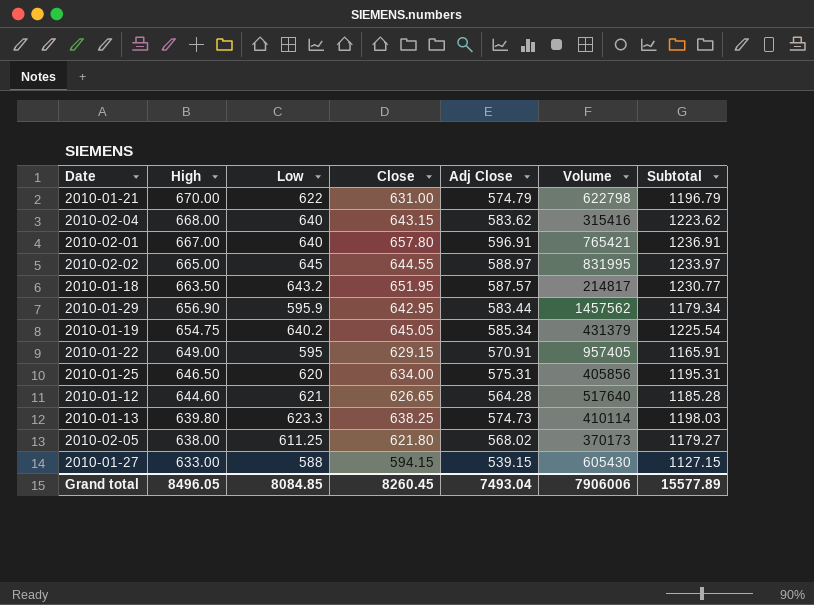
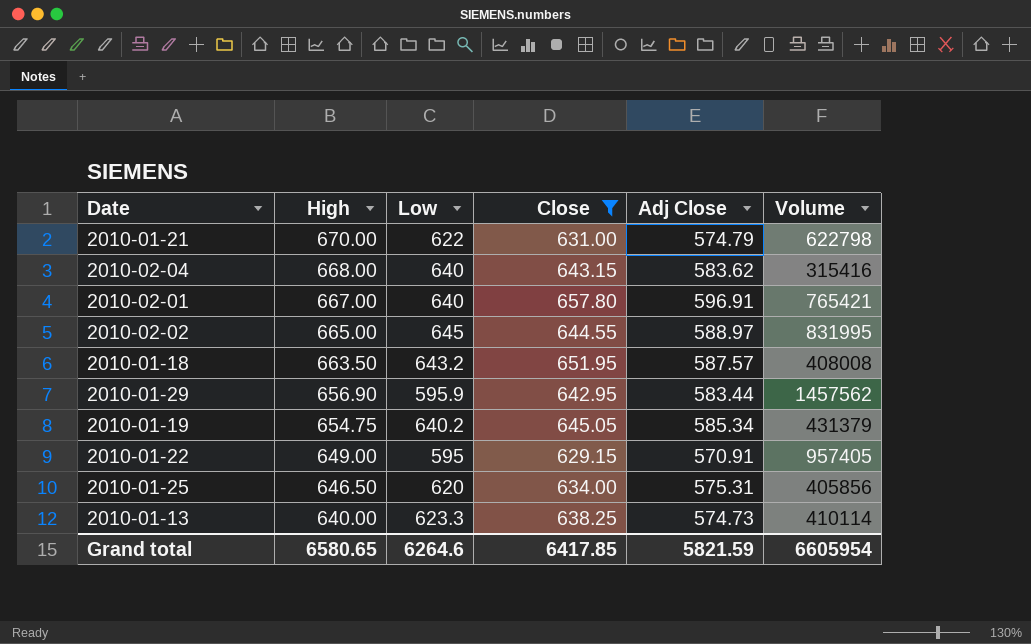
filter: none -> Close >= 629.15
column Subtotal | formula: [Low] + [Adj Close] -> none
2010-01-18 | Volume: 214817 -> 408008
2010-01-13 | High: 639.80 -> 640.00
Grand total | High: 8496.05 -> 6580.65
Grand total | Low: 8084.85 -> 6264.6
Grand total | Close: 8260.45 -> 6417.85
Grand total | Adj Close: 7493.04 -> 5821.59
Grand total | Volume: 7906006 -> 6605954

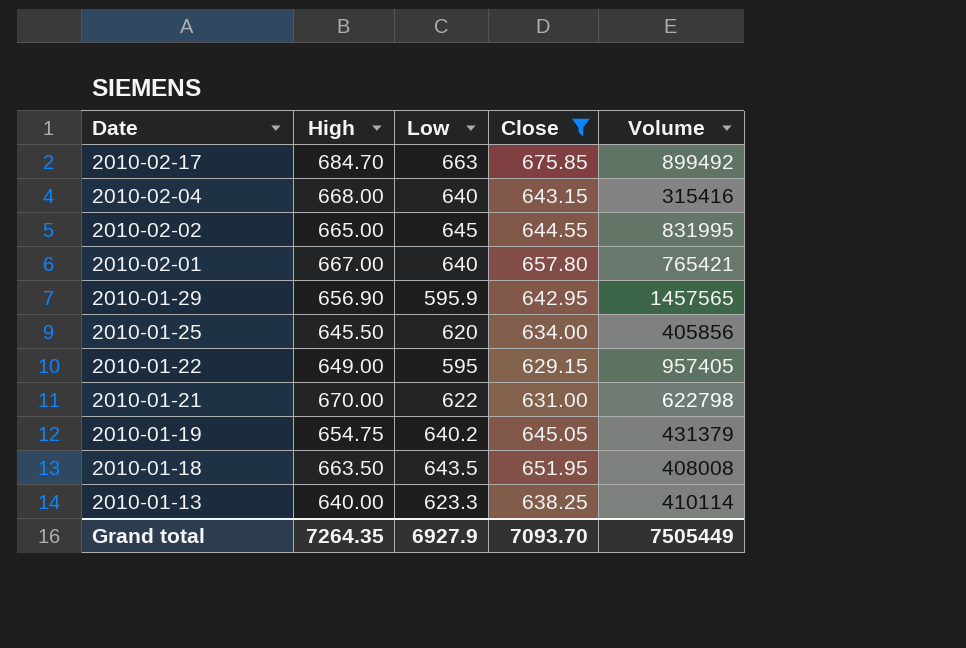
row order: High descending -> Date descending
column Adj Close | position: 5 -> none
row 2010-02-17: none -> 684.70 | 663 | 675.85 | 899492
2010-01-29 | Volume: 1457562 -> 1457565
2010-01-25 | High: 646.50 -> 645.50
2010-01-18 | Low: 643.2 -> 643.5
Grand total | High: 6580.65 -> 7264.35
Grand total | Low: 6264.6 -> 6927.9
Grand total | Close: 6417.85 -> 7093.70
Grand total | Volume: 6605954 -> 7505449

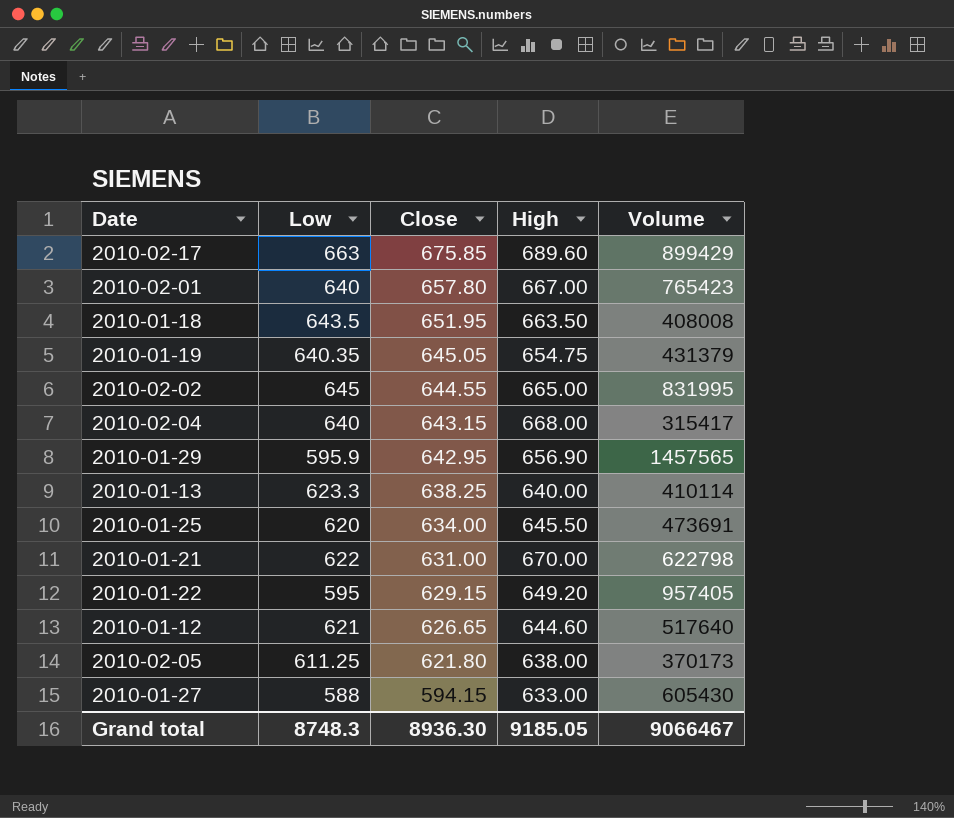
filter: Close >= 629.15 -> none
row order: Date descending -> Close descending
column High | position: 2 -> 4
2010-02-17 | High: 684.70 -> 689.60
2010-02-17 | Volume: 899492 -> 899429
2010-02-01 | Volume: 765421 -> 765423
2010-01-19 | Low: 640.2 -> 640.35
2010-02-04 | Volume: 315416 -> 315417
2010-01-25 | Volume: 405856 -> 473691
2010-01-22 | High: 649.00 -> 649.20
Grand total | Low: 6927.9 -> 8748.3
Grand total | Close: 7093.70 -> 8936.30
Grand total | High: 7264.35 -> 9185.05
Grand total | Volume: 7505449 -> 9066467

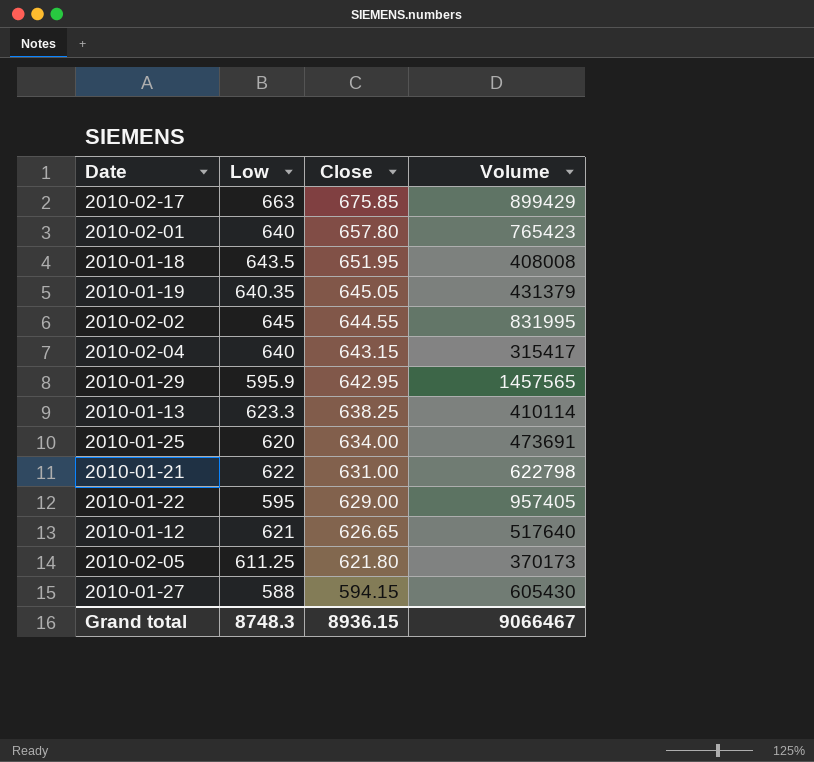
column High | position: 4 -> none
2010-01-22 | Close: 629.15 -> 629.00
Grand total | Close: 8936.30 -> 8936.15

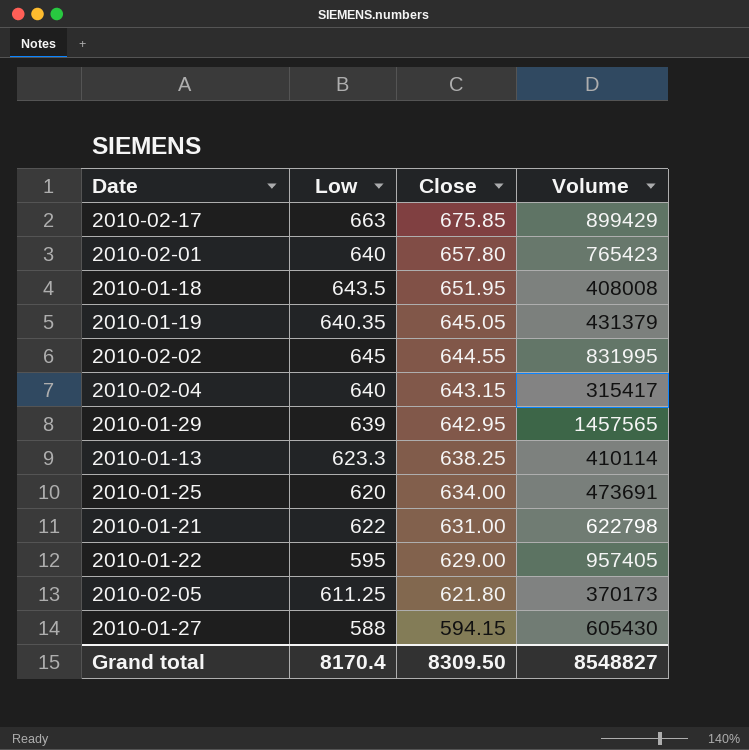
row 2010-01-12: 621 | 626.65 | 517640 -> none
2010-01-29 | Low: 595.9 -> 639
Grand total | Low: 8748.3 -> 8170.4
Grand total | Close: 8936.15 -> 8309.50
Grand total | Volume: 9066467 -> 8548827

